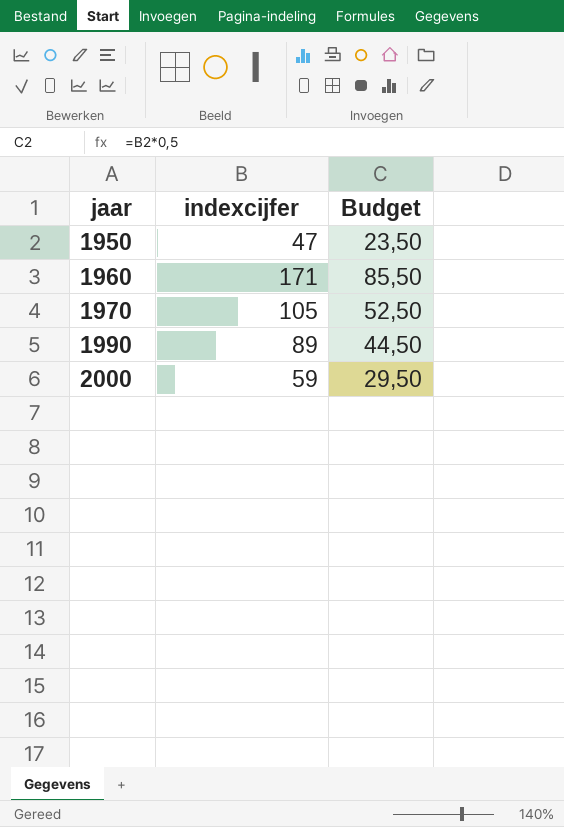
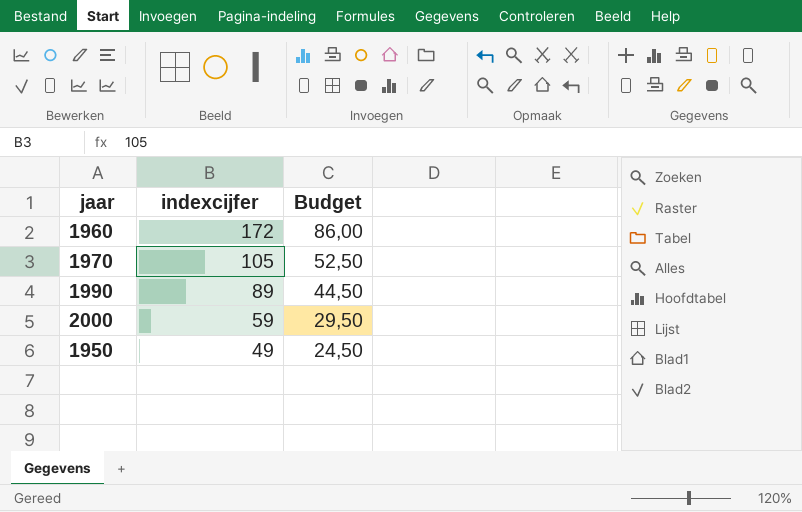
row order: jaar ascending -> indexcijfer descending
1960 | indexcijfer: 171 -> 172
1960 | Budget: 85,50 -> 86,00
1950 | indexcijfer: 47 -> 49
1950 | Budget: 23,50 -> 24,50

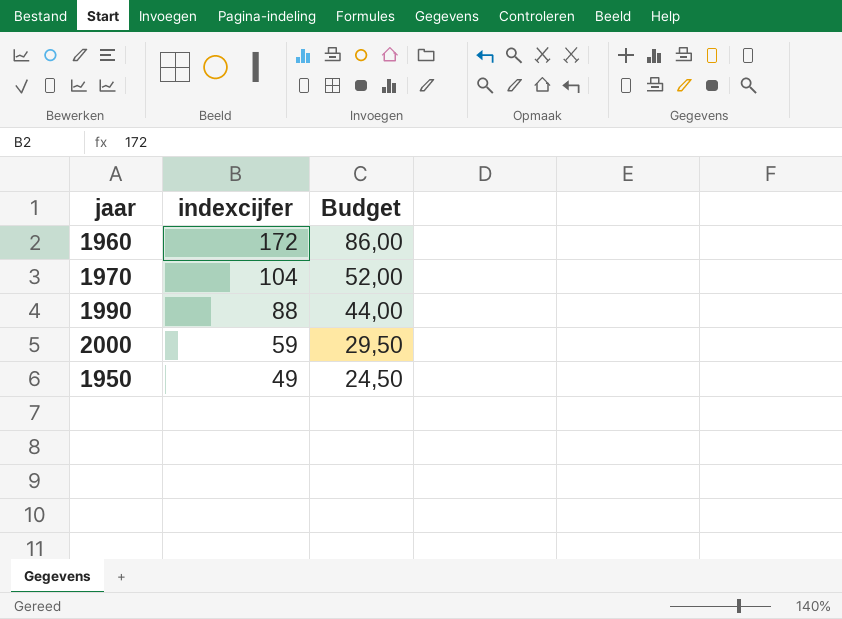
1970 | indexcijfer: 105 -> 104
1970 | Budget: 52,50 -> 52,00
1990 | indexcijfer: 89 -> 88
1990 | Budget: 44,50 -> 44,00

